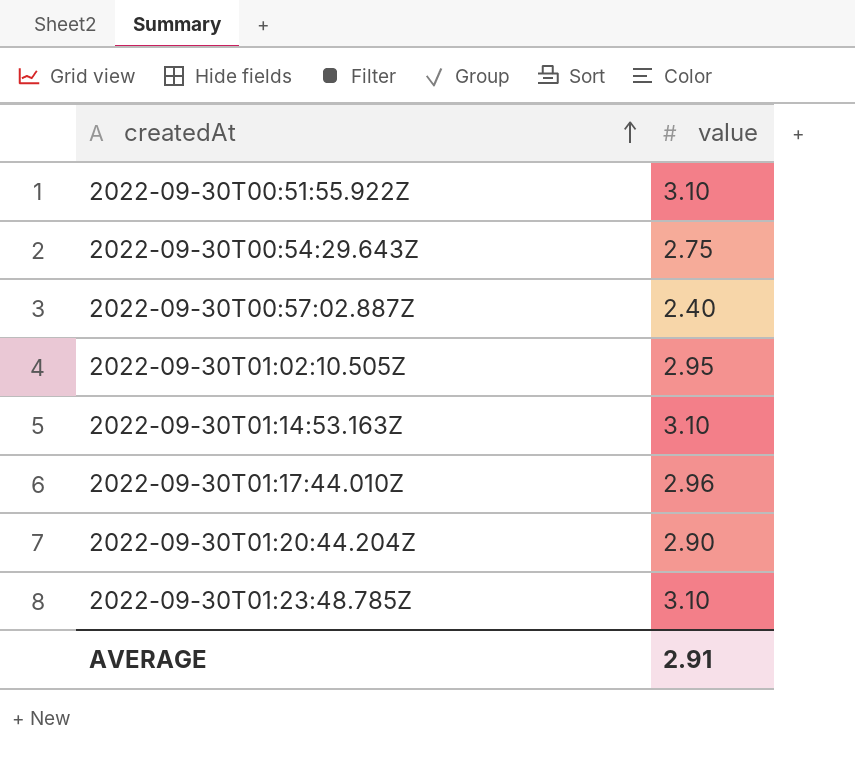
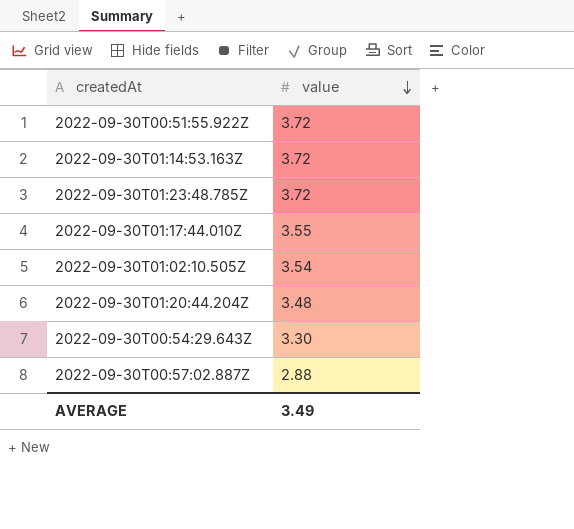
row order: createdAt ascending -> value descending
2022-09-30T00:51:55.922Z | value: 3.10 -> 3.72
2022-09-30T01:14:53.163Z | value: 3.10 -> 3.72
2022-09-30T01:23:48.785Z | value: 3.10 -> 3.72
2022-09-30T01:17:44.010Z | value: 2.96 -> 3.55
2022-09-30T01:02:10.505Z | value: 2.95 -> 3.54
2022-09-30T01:20:44.204Z | value: 2.90 -> 3.48
2022-09-30T00:54:29.643Z | value: 2.75 -> 3.30
2022-09-30T00:57:02.887Z | value: 2.40 -> 2.88
AVERAGE | value: 2.91 -> 3.49

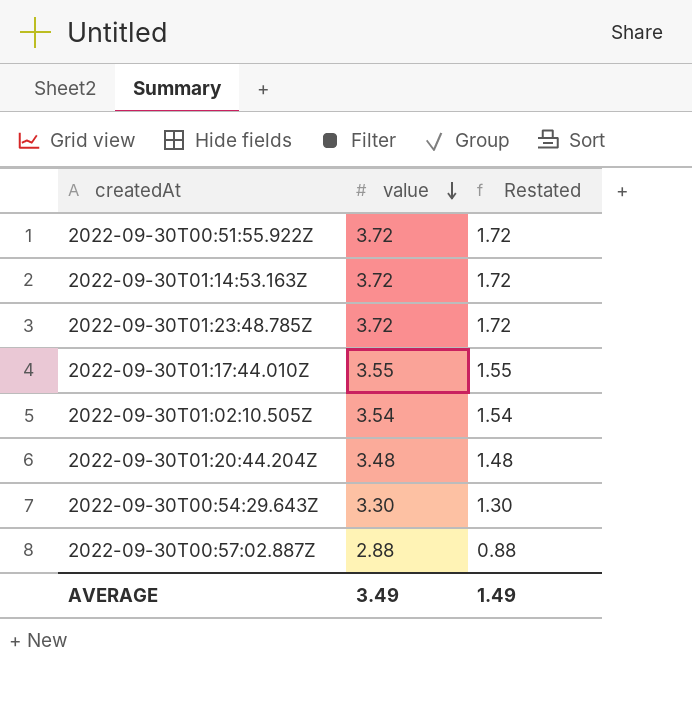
column Restated | formula: none -> [value] - 2

